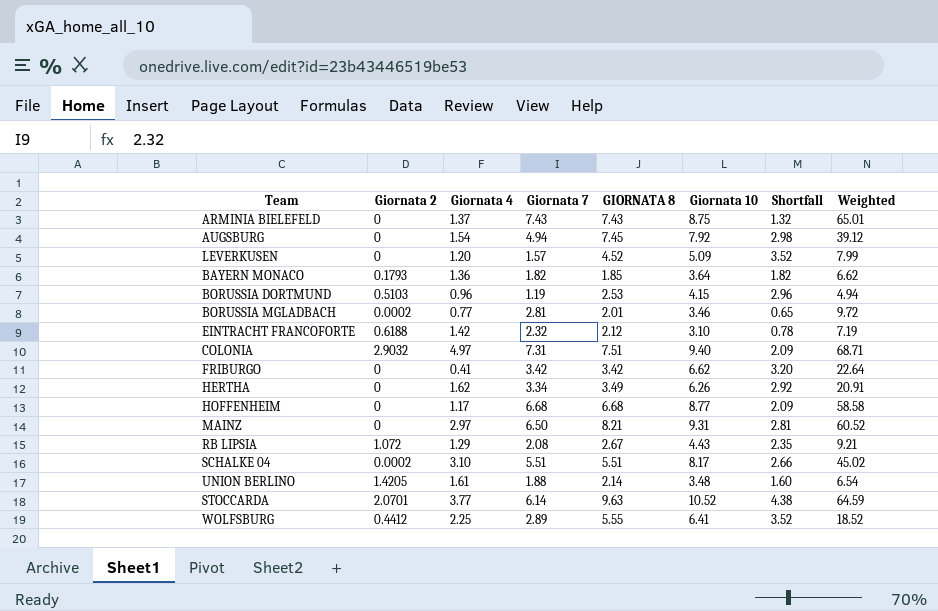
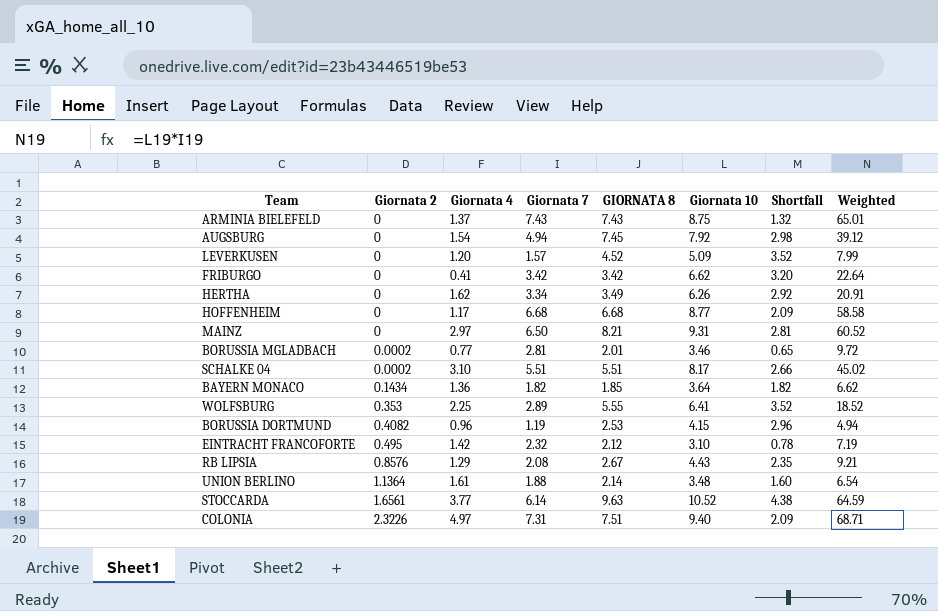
row order: none -> Giornata 2 ascending
BAYERN MONACO | Giornata 2: 0.1793 -> 0.1434
WOLFSBURG | Giornata 2: 0.4412 -> 0.353
BORUSSIA DORTMUND | Giornata 2: 0.5103 -> 0.4082
EINTRACHT FRANCOFORTE | Giornata 2: 0.6188 -> 0.495
RB LIPSIA | Giornata 2: 1.072 -> 0.8576
UNION BERLINO | Giornata 2: 1.4205 -> 1.1364
STOCCARDA | Giornata 2: 2.0701 -> 1.6561
COLONIA | Giornata 2: 2.9032 -> 2.3226

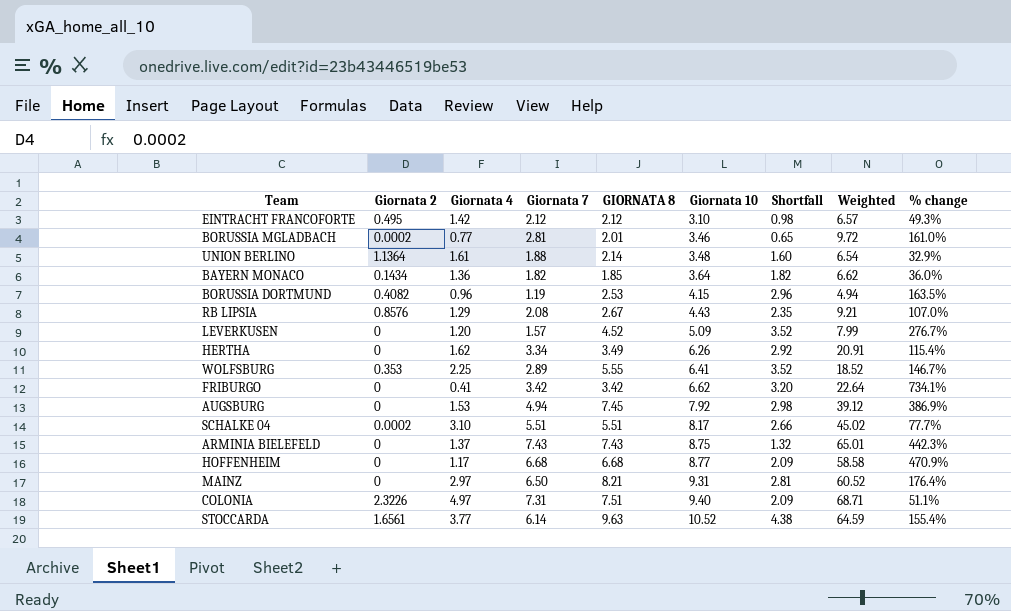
row order: Giornata 2 ascending -> Giornata 10 ascending
column % change | formula: none -> ([GIORNATA 8] - [Giornata 4]) / [Giornata 4]
EINTRACHT FRANCOFORTE | Giornata 7: 2.32 -> 2.12
EINTRACHT FRANCOFORTE | Shortfall: 0.78 -> 0.98
EINTRACHT FRANCOFORTE | Weighted: 7.19 -> 6.57
AUGSBURG | Giornata 4: 1.54 -> 1.53

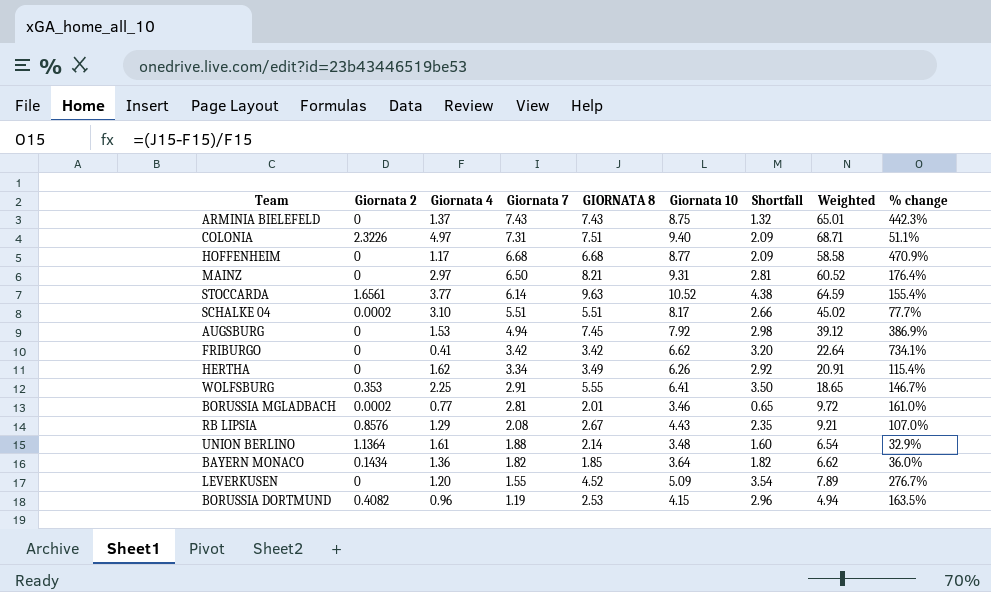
row order: Giornata 10 ascending -> Giornata 7 descending
row EINTRACHT FRANCOFORTE: 0.495 | 1.42 | 2.12 | 2.12 | 3.10 | 0.98 | 6.57 | 49.3% -> none
WOLFSBURG | Giornata 7: 2.89 -> 2.91
WOLFSBURG | Shortfall: 3.52 -> 3.50
WOLFSBURG | Weighted: 18.52 -> 18.65
LEVERKUSEN | Giornata 7: 1.57 -> 1.55
LEVERKUSEN | Shortfall: 3.52 -> 3.54
LEVERKUSEN | Weighted: 7.99 -> 7.89

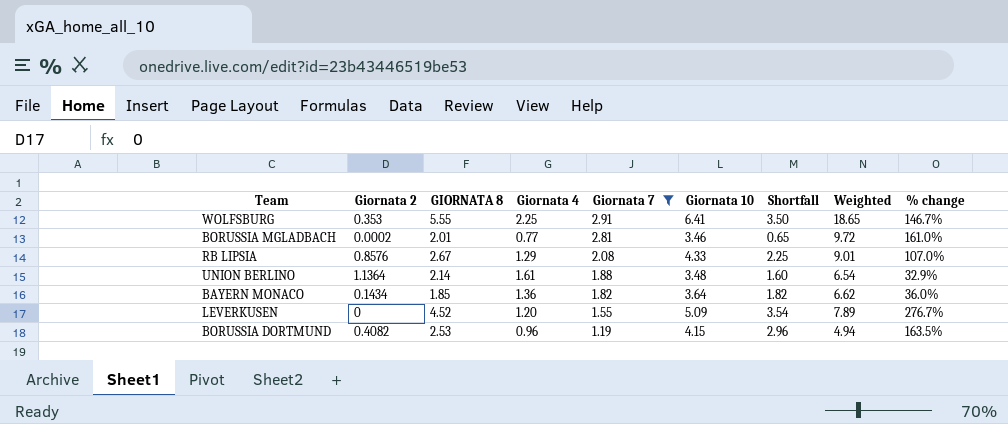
filter: none -> Giornata 7 <= 2.91
column GIORNATA 8 | position: 5 -> 3
RB LIPSIA | Giornata 10: 4.43 -> 4.33
RB LIPSIA | Shortfall: 2.35 -> 2.25
RB LIPSIA | Weighted: 9.21 -> 9.01

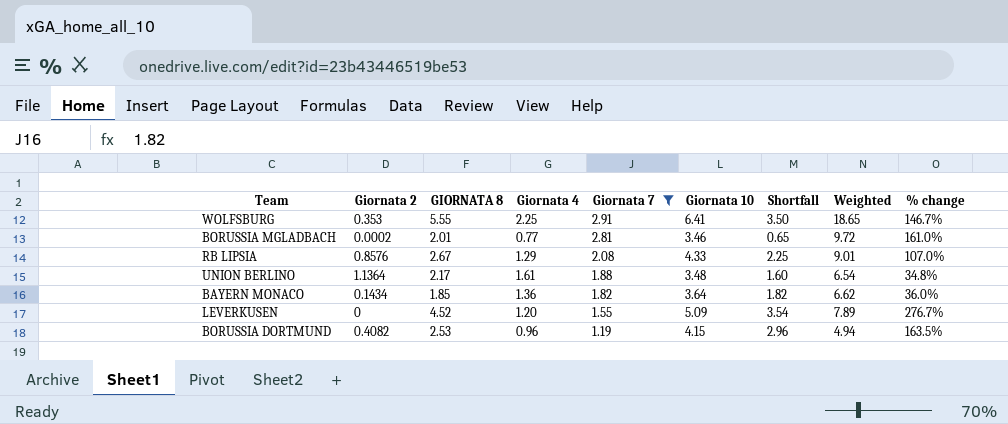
UNION BERLINO | GIORNATA 8: 2.14 -> 2.17
UNION BERLINO | % change: 32.9% -> 34.8%

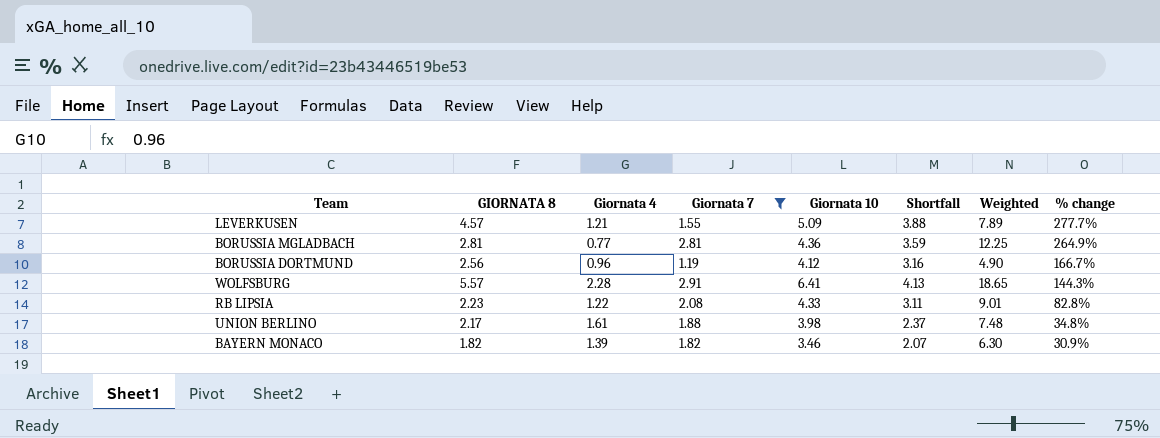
row order: Giornata 7 descending -> % change descending
column Giornata 2 | position: 2 -> none
column Shortfall | formula: [Giornata 10] - [Giornata 7] -> [Giornata 10] - [Giornata 4]
LEVERKUSEN | GIORNATA 8: 4.52 -> 4.57
LEVERKUSEN | Giornata 4: 1.20 -> 1.21
LEVERKUSEN | % change: 276.7% -> 277.7%
BORUSSIA MGLADBACH | GIORNATA 8: 2.01 -> 2.81
BORUSSIA MGLADBACH | Giornata 10: 3.46 -> 4.36
BORUSSIA MGLADBACH | Weighted: 9.72 -> 12.25
BORUSSIA MGLADBACH | % change: 161.0% -> 264.9%
BORUSSIA DORTMUND | GIORNATA 8: 2.53 -> 2.56
BORUSSIA DORTMUND | Giornata 10: 4.15 -> 4.12
BORUSSIA DORTMUND | Weighted: 4.94 -> 4.90
BORUSSIA DORTMUND | % change: 163.5% -> 166.7%
WOLFSBURG | GIORNATA 8: 5.55 -> 5.57
WOLFSBURG | Giornata 4: 2.25 -> 2.28
WOLFSBURG | % change: 146.7% -> 144.3%
RB LIPSIA | GIORNATA 8: 2.67 -> 2.23
RB LIPSIA | Giornata 4: 1.29 -> 1.22
RB LIPSIA | % change: 107.0% -> 82.8%
UNION BERLINO | Giornata 10: 3.48 -> 3.98
UNION BERLINO | Weighted: 6.54 -> 7.48
BAYERN MONACO | GIORNATA 8: 1.85 -> 1.82
BAYERN MONACO | Giornata 4: 1.36 -> 1.39
BAYERN MONACO | Giornata 10: 3.64 -> 3.46
BAYERN MONACO | Weighted: 6.62 -> 6.30
BAYERN MONACO | % change: 36.0% -> 30.9%

